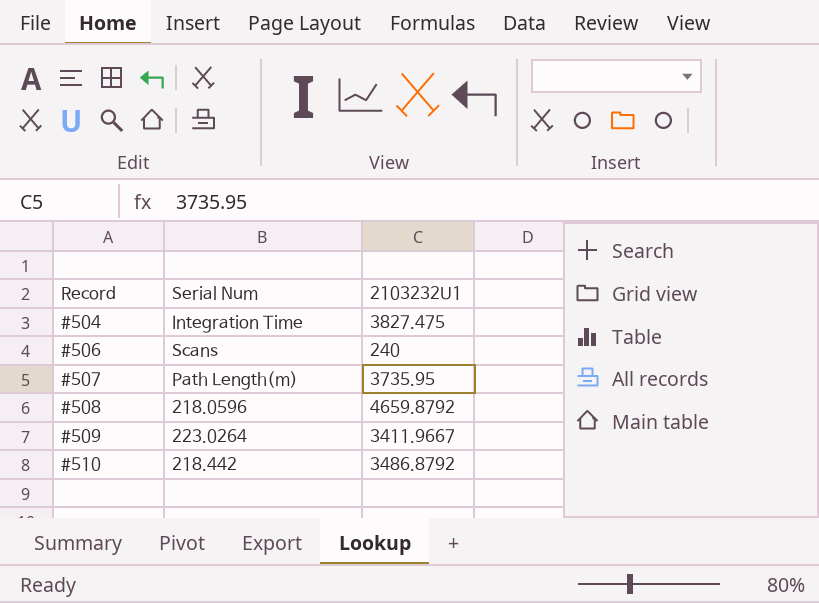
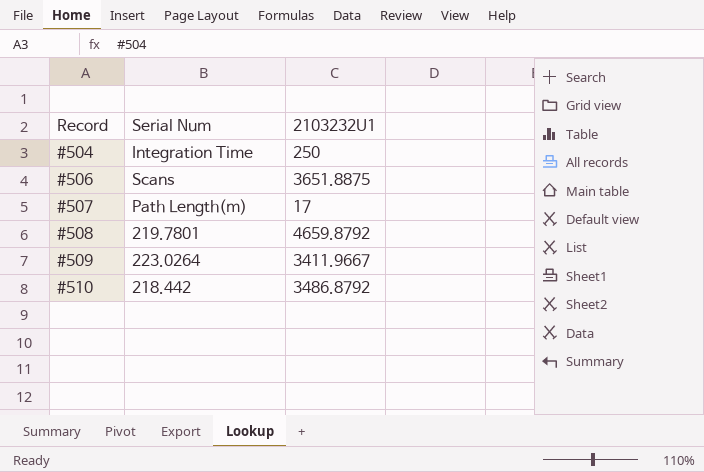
#504 | 2103232U1: 3827.475 -> 250
#506 | 2103232U1: 240 -> 3651.8875
#507 | 2103232U1: 3735.95 -> 17
#508 | Serial Num: 218.0596 -> 219.7801

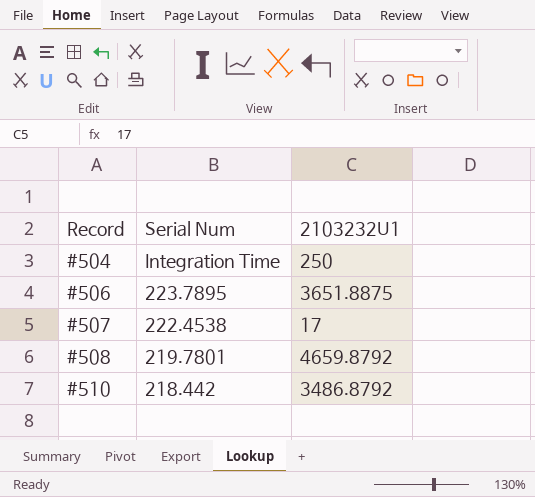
row #509: 223.0264 | 3411.9667 -> none
#506 | Serial Num: Scans -> 223.7895
#507 | Serial Num: Path Length(m) -> 222.4538

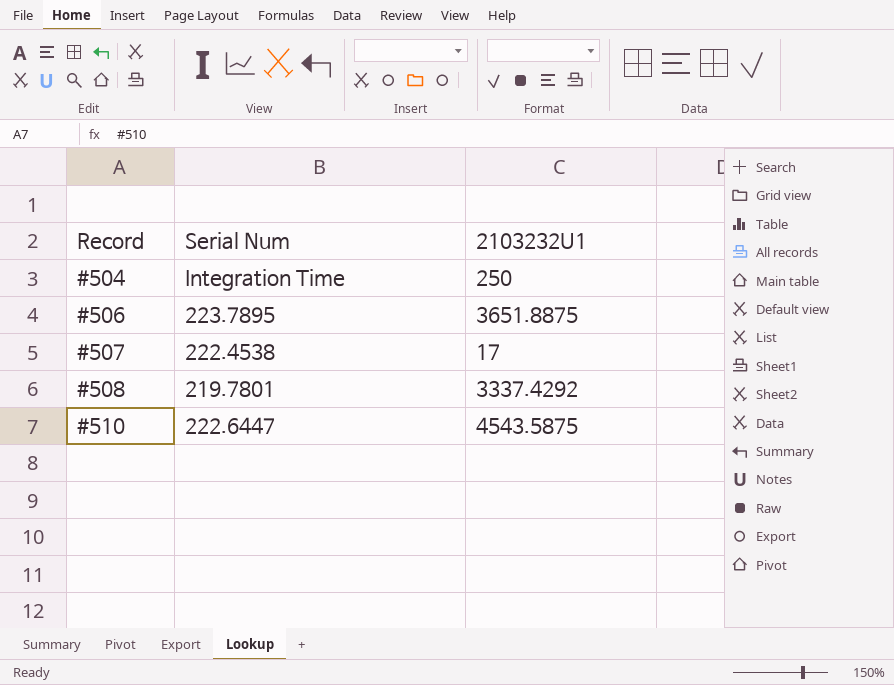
#508 | 2103232U1: 4659.8792 -> 3337.4292
#510 | Serial Num: 218.442 -> 222.6447
#510 | 2103232U1: 3486.8792 -> 4543.5875

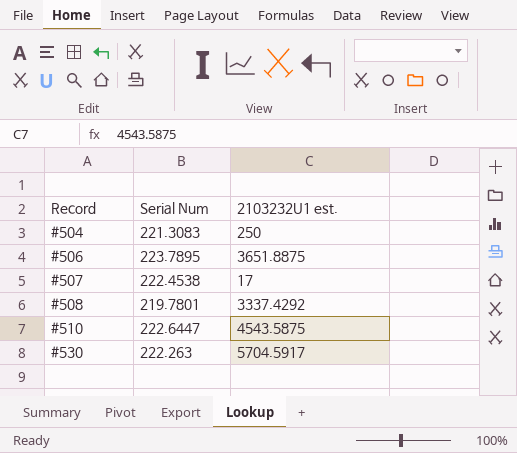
column name: 2103232U1 -> 2103232U1 est.
#504 | Serial Num: Integration Time -> 221.3083
row #530: none -> 222.263 | 5704.5917

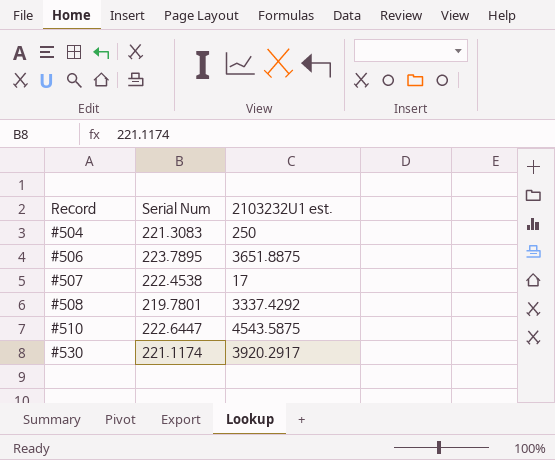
#530 | Serial Num: 222.263 -> 221.1174
#530 | 2103232U1 est.: 5704.5917 -> 3920.2917

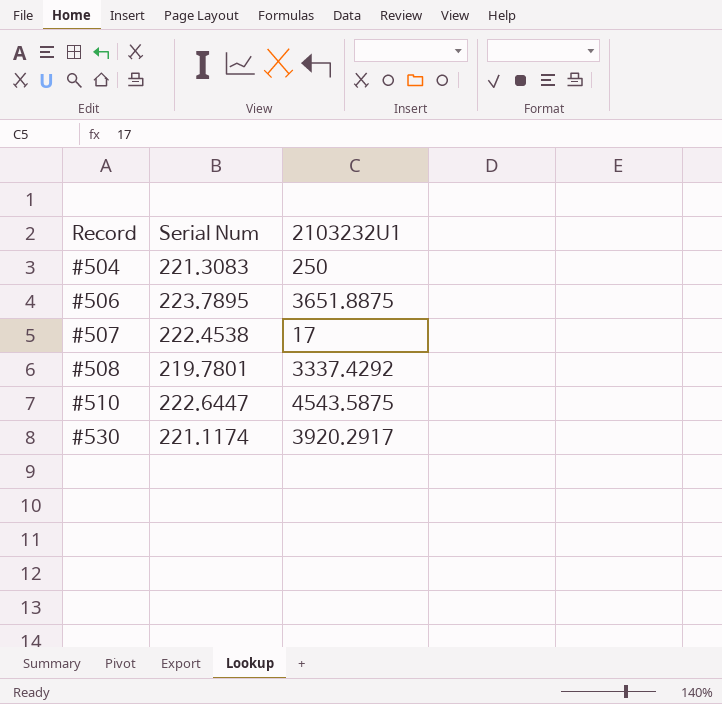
column name: 2103232U1 est. -> 2103232U1

